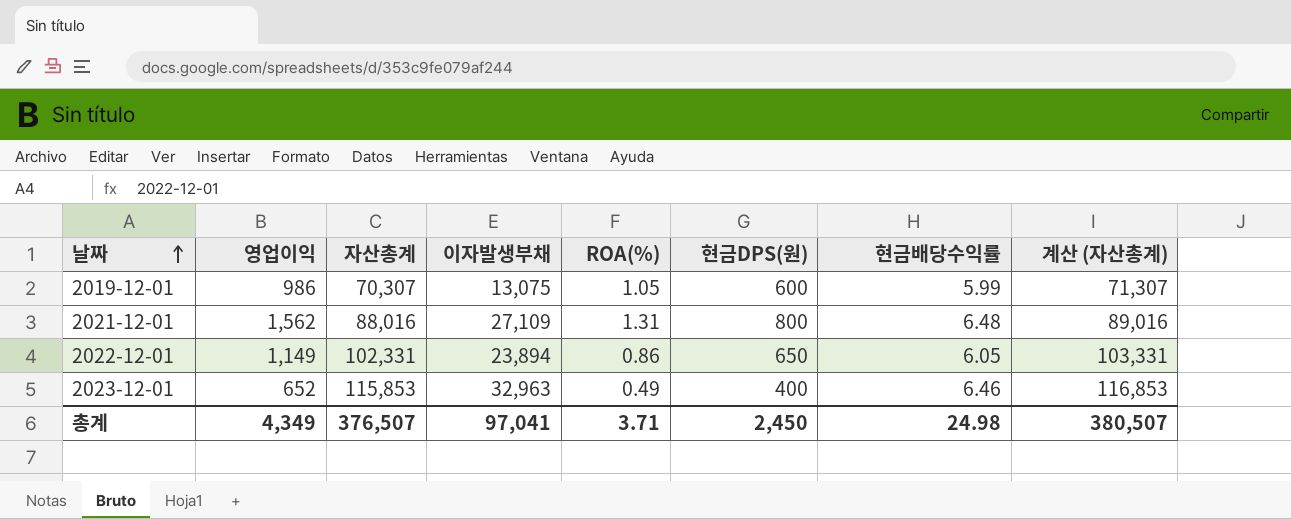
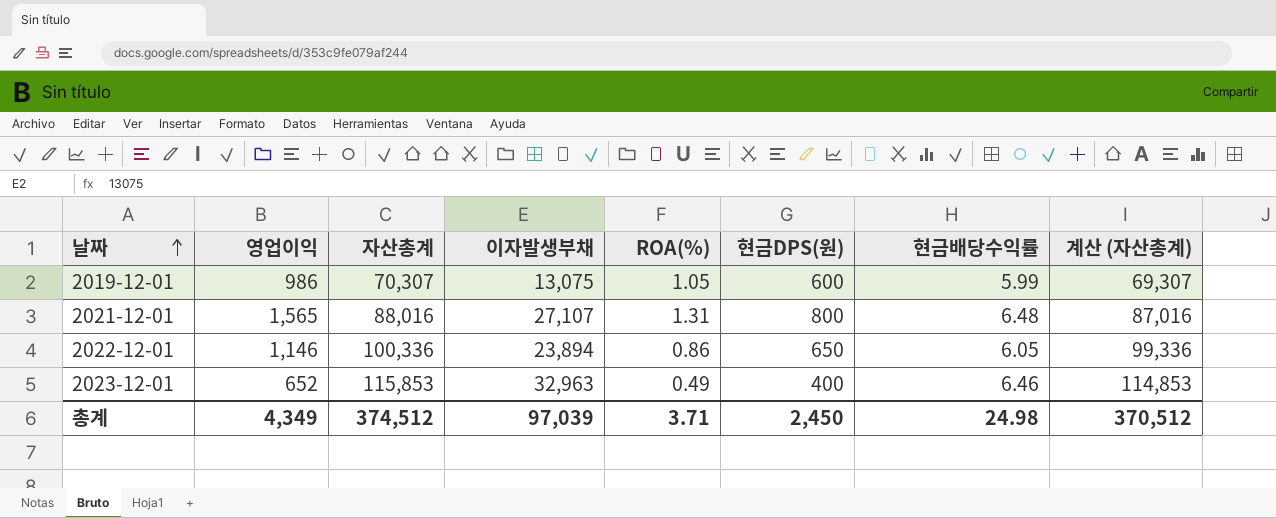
column 계산 (자산총계) | formula: [자산총계] + 1000 -> [자산총계] - 1000
2021-12-01 | 영업이익: 1,562 -> 1,565
2021-12-01 | 이자발생부채: 27,109 -> 27,107
2022-12-01 | 영업이익: 1,149 -> 1,146
2022-12-01 | 자산총계: 102,331 -> 100,336
총계 | 자산총계: 376,507 -> 374,512
총계 | 이자발생부채: 97,041 -> 97,039
총계 | 계산 (자산총계): 380,507 -> 370,512

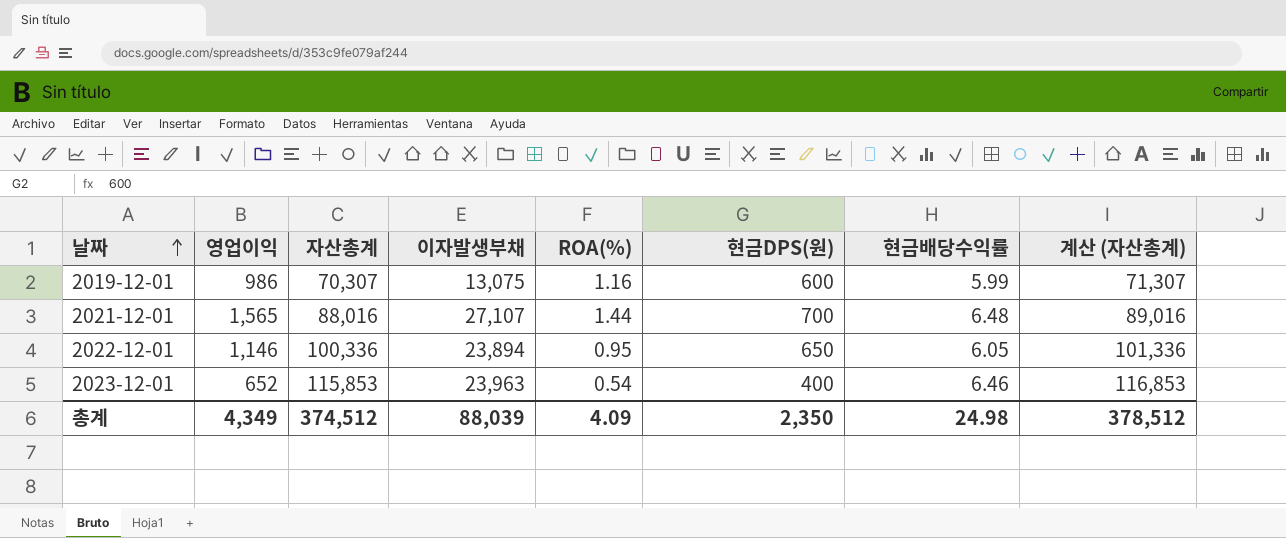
column 계산 (자산총계) | formula: [자산총계] - 1000 -> [자산총계] + 1000
2019-12-01 | ROA(%): 1.05 -> 1.16
2021-12-01 | ROA(%): 1.31 -> 1.44
2021-12-01 | 현금DPS(원): 800 -> 700
2022-12-01 | ROA(%): 0.86 -> 0.95
2023-12-01 | 이자발생부채: 32,963 -> 23,963
2023-12-01 | ROA(%): 0.49 -> 0.54
총계 | 이자발생부채: 97,039 -> 88,039
총계 | ROA(%): 3.71 -> 4.09
총계 | 현금DPS(원): 2,450 -> 2,350
총계 | 계산 (자산총계): 370,512 -> 378,512

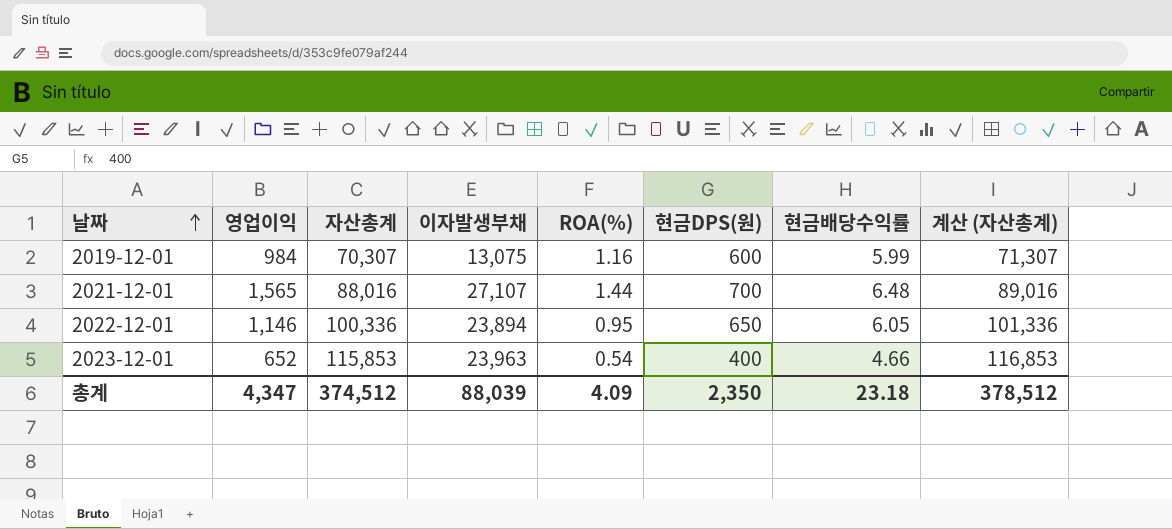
2019-12-01 | 영업이익: 986 -> 984
2023-12-01 | 현금배당수익률: 6.46 -> 4.66
총계 | 영업이익: 4,349 -> 4,347
총계 | 현금배당수익률: 24.98 -> 23.18

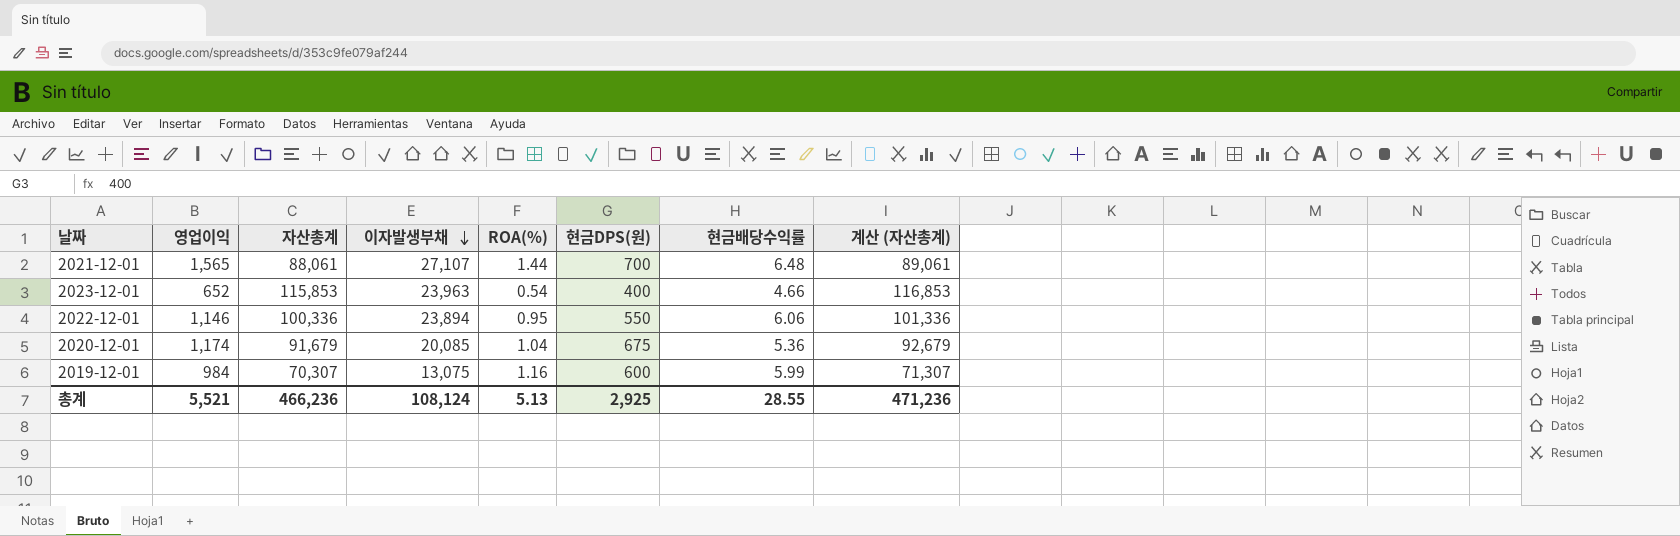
row order: 날짜 ascending -> 이자발생부채 descending
2021-12-01 | 자산총계: 88,016 -> 88,061
2021-12-01 | 계산 (자산총계): 89,016 -> 89,061
2022-12-01 | 현금DPS(원): 650 -> 550
2022-12-01 | 현금배당수익률: 6.05 -> 6.06
row 2020-12-01: none -> 1,174 | 91,679 | 20,085 | 1.04 | 675 | 5.36 | 92,679
총계 | 영업이익: 4,347 -> 5,521
총계 | 자산총계: 374,512 -> 466,236
총계 | 이자발생부채: 88,039 -> 108,124
총계 | ROA(%): 4.09 -> 5.13
총계 | 현금DPS(원): 2,350 -> 2,925
총계 | 현금배당수익률: 23.18 -> 28.55
총계 | 계산 (자산총계): 378,512 -> 471,236

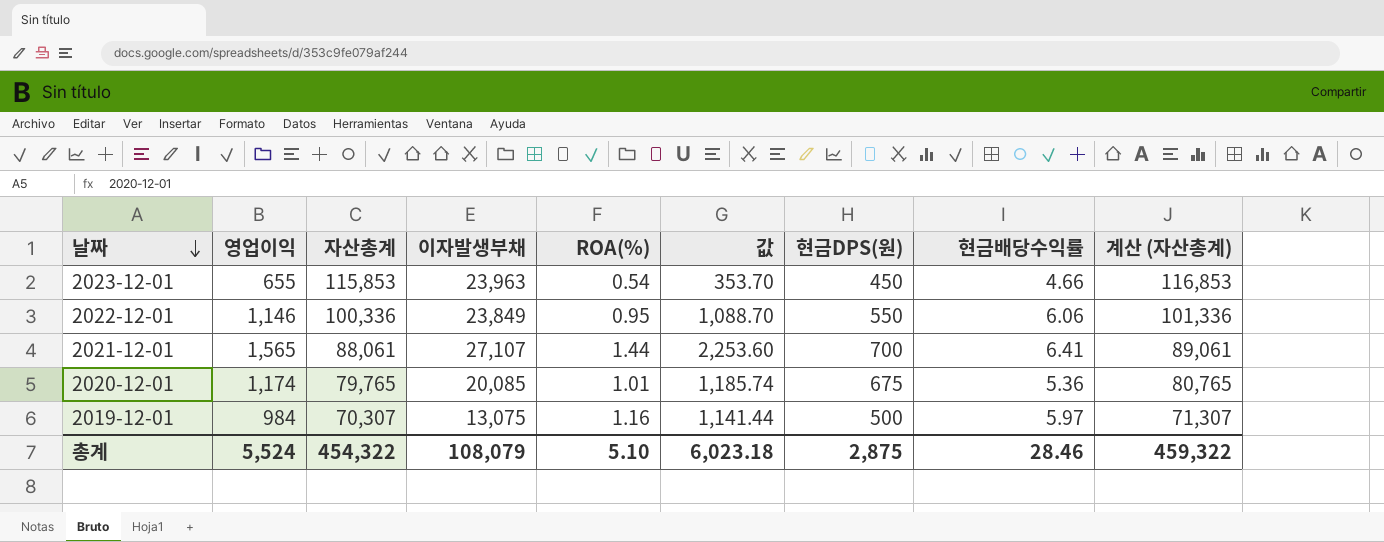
row order: 이자발생부채 descending -> 날짜 descending
column 값 | formula: none -> [영업이익] * [ROA(%)]
2023-12-01 | 영업이익: 652 -> 655
2023-12-01 | 현금DPS(원): 400 -> 450
2022-12-01 | 이자발생부채: 23,894 -> 23,849
2021-12-01 | 현금배당수익률: 6.48 -> 6.41
2020-12-01 | 자산총계: 91,679 -> 79,765
2020-12-01 | ROA(%): 1.04 -> 1.01
2020-12-01 | 계산 (자산총계): 92,679 -> 80,765
2019-12-01 | 현금DPS(원): 600 -> 500
2019-12-01 | 현금배당수익률: 5.99 -> 5.97
총계 | 영업이익: 5,521 -> 5,524
총계 | 자산총계: 466,236 -> 454,322
총계 | 이자발생부채: 108,124 -> 108,079
총계 | ROA(%): 5.13 -> 5.10
총계 | 현금DPS(원): 2,925 -> 2,875
총계 | 현금배당수익률: 28.55 -> 28.46
총계 | 계산 (자산총계): 471,236 -> 459,322

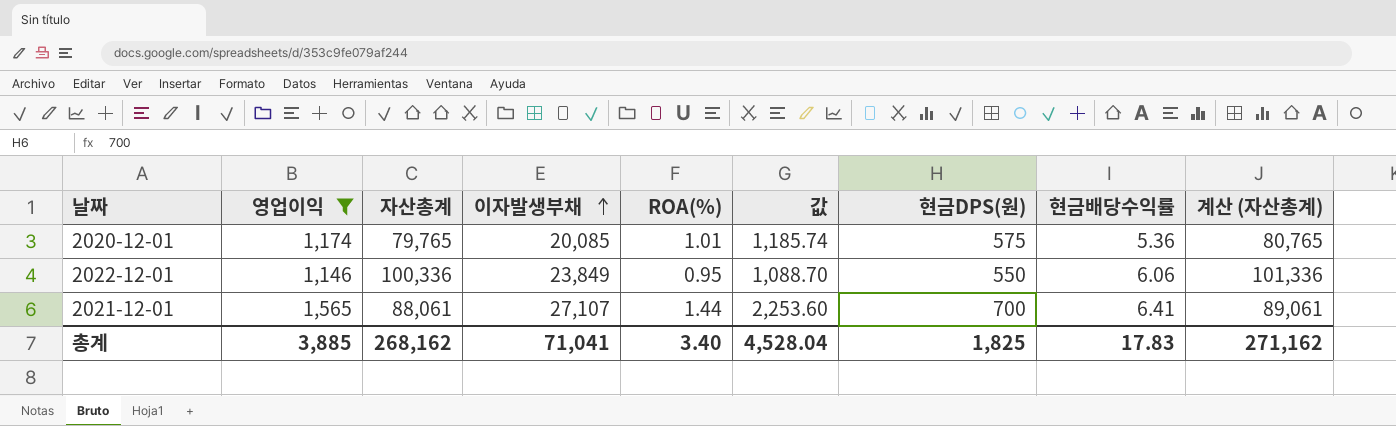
filter: none -> 영업이익 >= 1,146
row order: 날짜 descending -> 이자발생부채 ascending
2020-12-01 | 현금DPS(원): 675 -> 575
총계 | 영업이익: 5,524 -> 3,885
총계 | 자산총계: 454,322 -> 268,162
총계 | 이자발생부채: 108,079 -> 71,041
총계 | ROA(%): 5.10 -> 3.40
총계 | 값: 6,023.18 -> 4,528.04
총계 | 현금DPS(원): 2,875 -> 1,825
총계 | 현금배당수익률: 28.46 -> 17.83
총계 | 계산 (자산총계): 459,322 -> 271,162

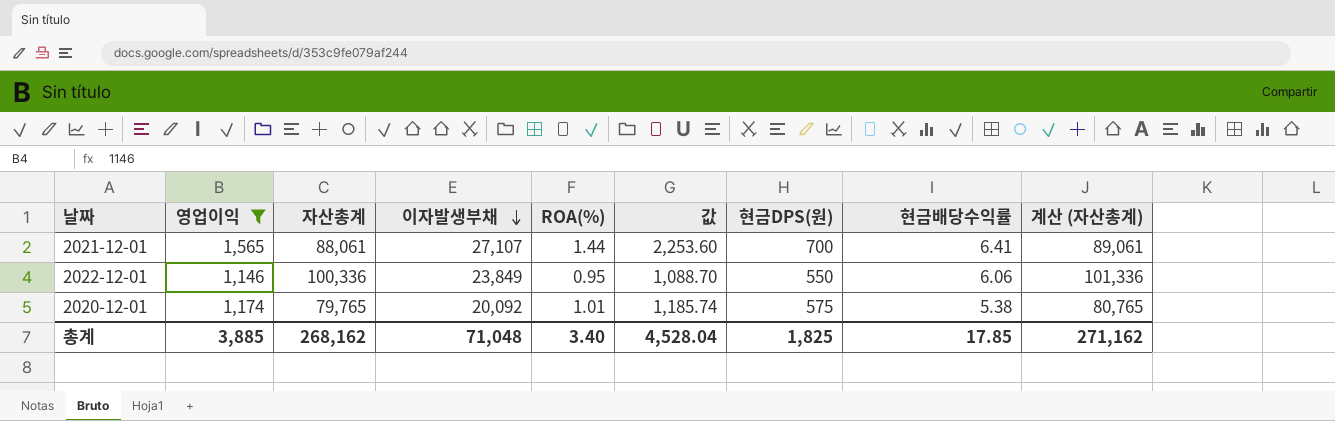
row order: 이자발생부채 ascending -> 이자발생부채 descending
2020-12-01 | 이자발생부채: 20,085 -> 20,092
2020-12-01 | 현금배당수익률: 5.36 -> 5.38
총계 | 이자발생부채: 71,041 -> 71,048
총계 | 현금배당수익률: 17.83 -> 17.85

